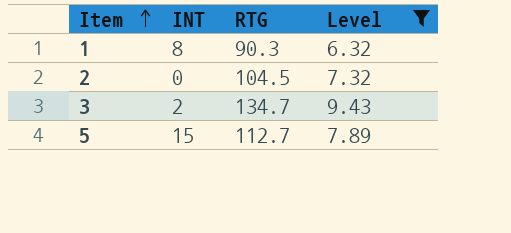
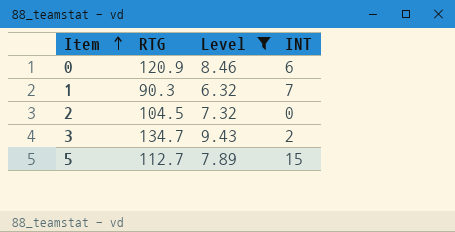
column INT | position: 2 -> 4
row 0: none -> 120.9 | 8.46 | 6
1 | INT: 8 -> 7

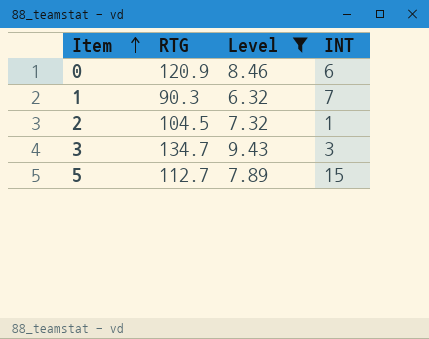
2 | INT: 0 -> 1
3 | INT: 2 -> 3

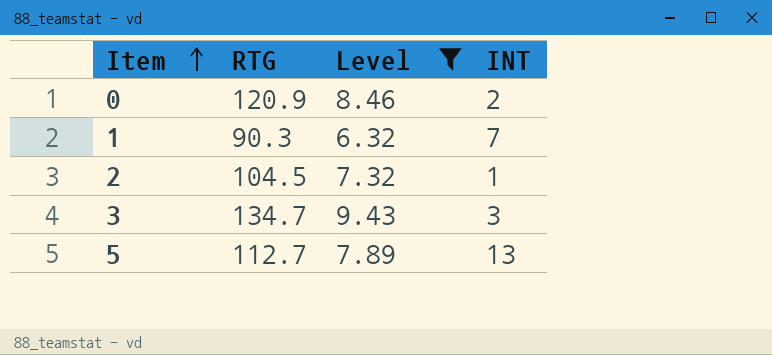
0 | INT: 6 -> 2
5 | INT: 15 -> 13

